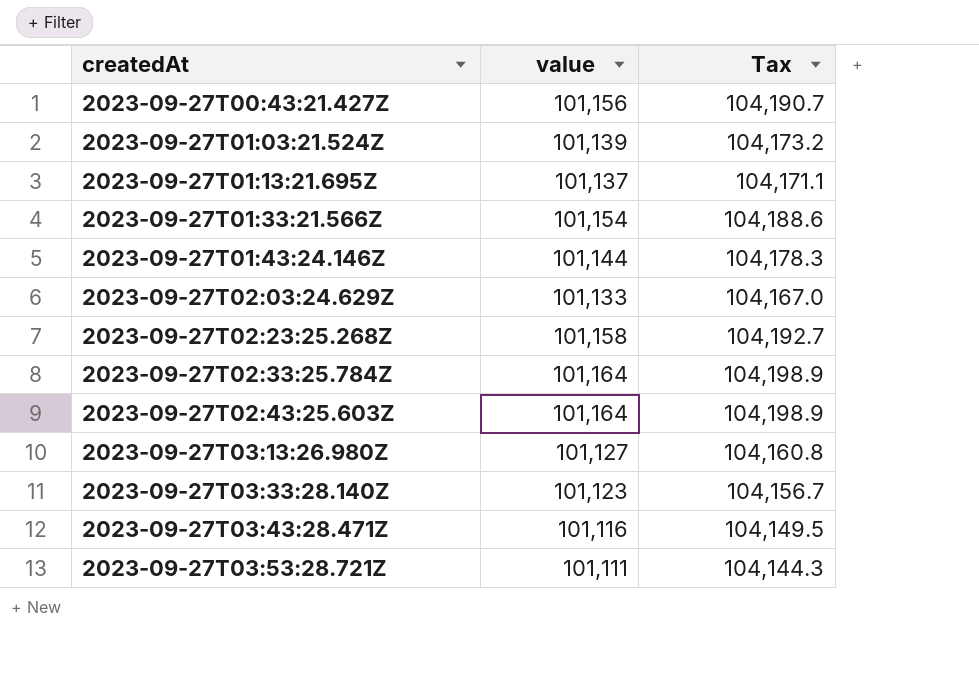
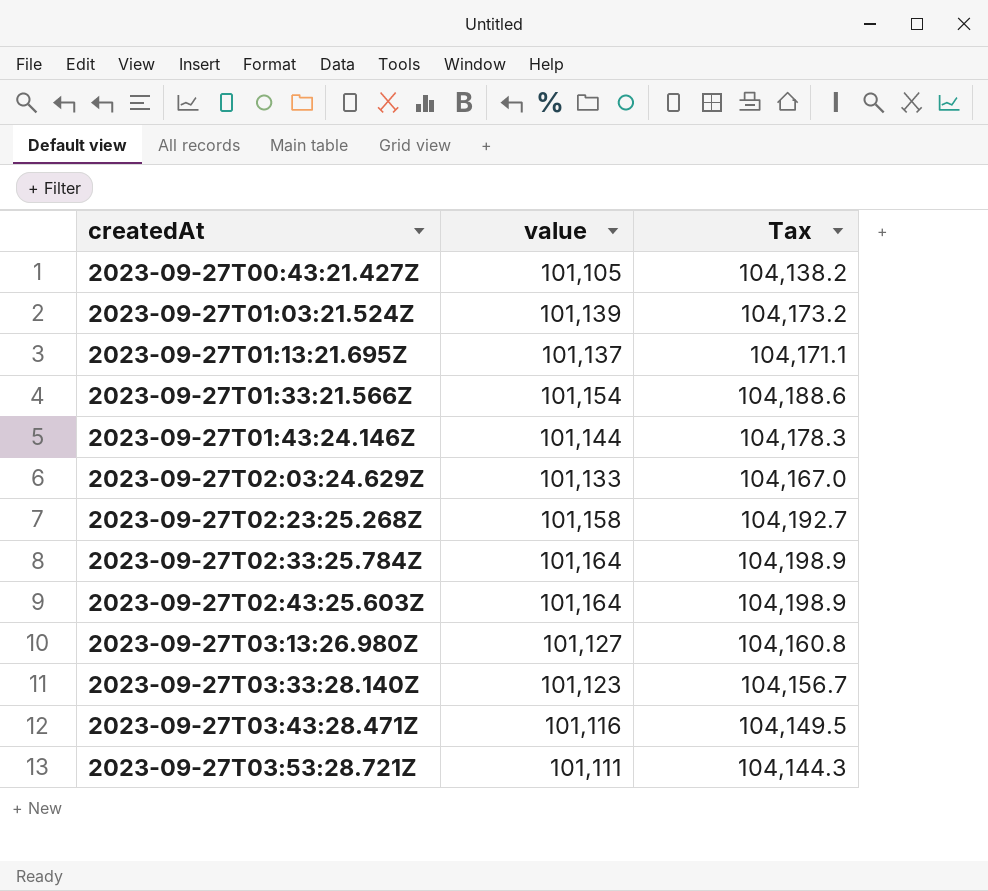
2023-09-27T00:43:21.427Z | value: 101,156 -> 101,105
2023-09-27T00:43:21.427Z | Tax: 104,190.7 -> 104,138.2

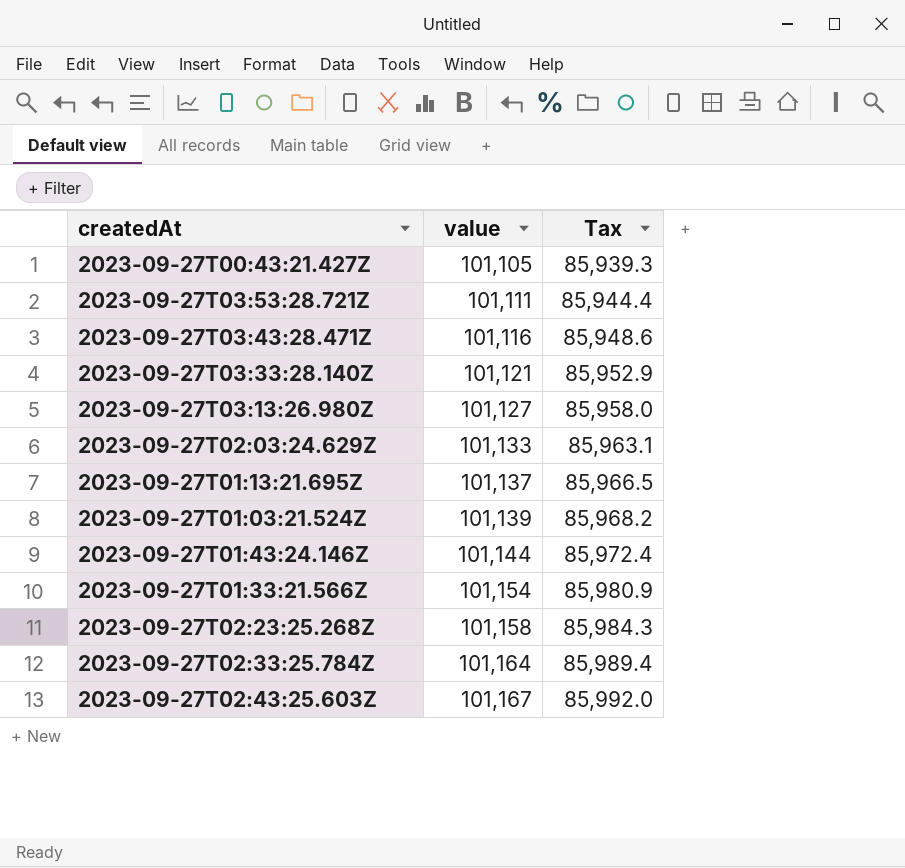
row order: createdAt ascending -> value ascending
column Tax | formula: [value] * 1.03 -> [value] * 0.85
2023-09-27T03:33:28.140Z | value: 101,123 -> 101,121
2023-09-27T02:43:25.603Z | value: 101,164 -> 101,167

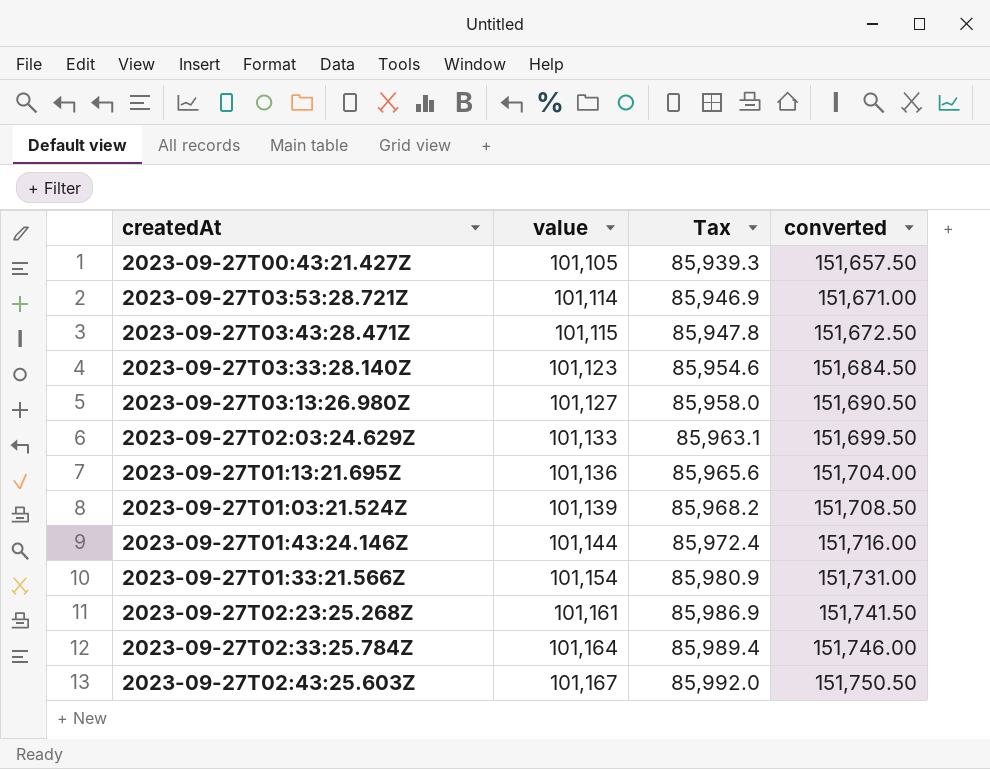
column converted | formula: none -> [value] * 1.5
2023-09-27T03:53:28.721Z | value: 101,111 -> 101,114
2023-09-27T03:53:28.721Z | Tax: 85,944.4 -> 85,946.9
2023-09-27T03:43:28.471Z | value: 101,116 -> 101,115
2023-09-27T03:43:28.471Z | Tax: 85,948.6 -> 85,947.8
2023-09-27T03:33:28.140Z | value: 101,121 -> 101,123
2023-09-27T03:33:28.140Z | Tax: 85,952.9 -> 85,954.6
2023-09-27T01:13:21.695Z | value: 101,137 -> 101,136
2023-09-27T01:13:21.695Z | Tax: 85,966.5 -> 85,965.6
2023-09-27T02:23:25.268Z | value: 101,158 -> 101,161
2023-09-27T02:23:25.268Z | Tax: 85,984.3 -> 85,986.9

